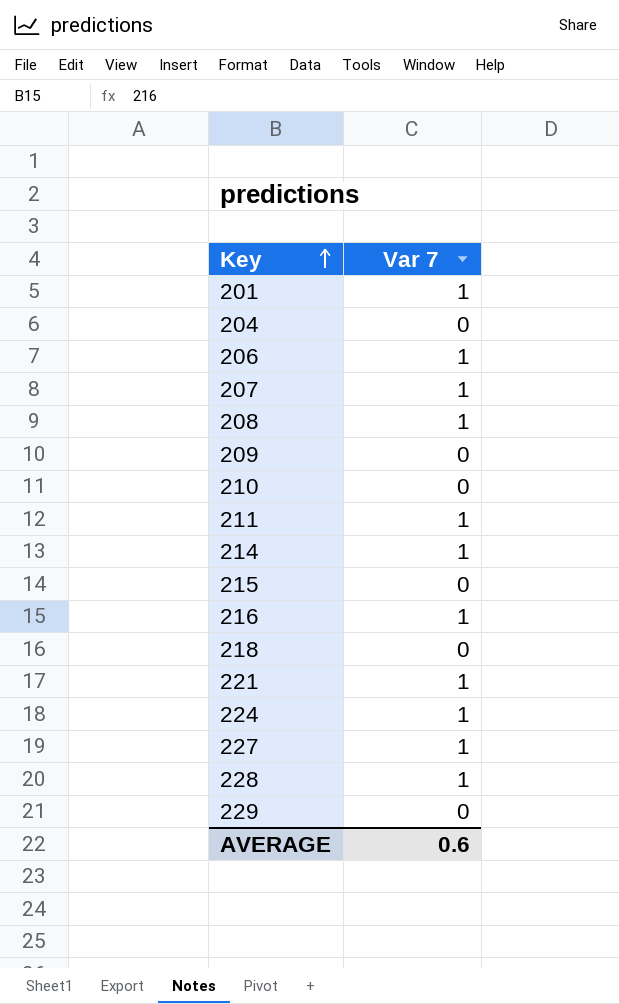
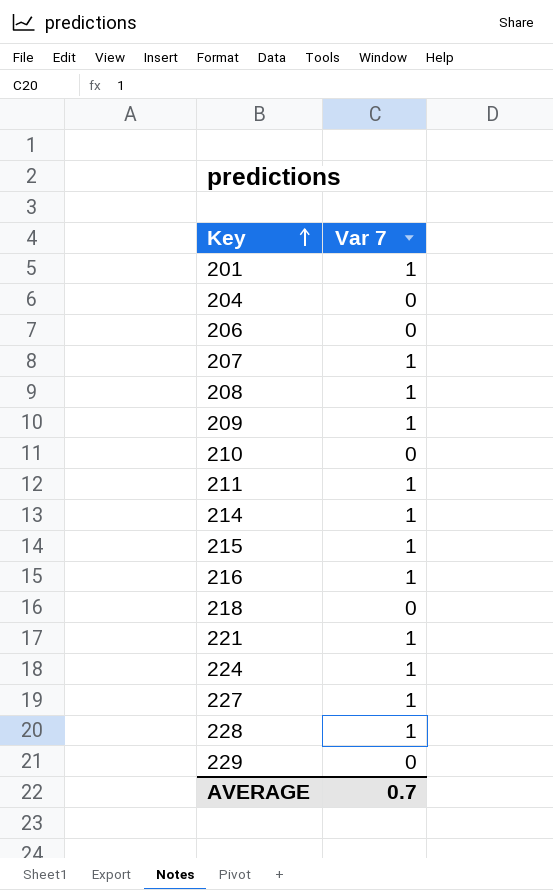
206 | Var 7: 1 -> 0
209 | Var 7: 0 -> 1
215 | Var 7: 0 -> 1
AVERAGE | Var 7: 0.6 -> 0.7

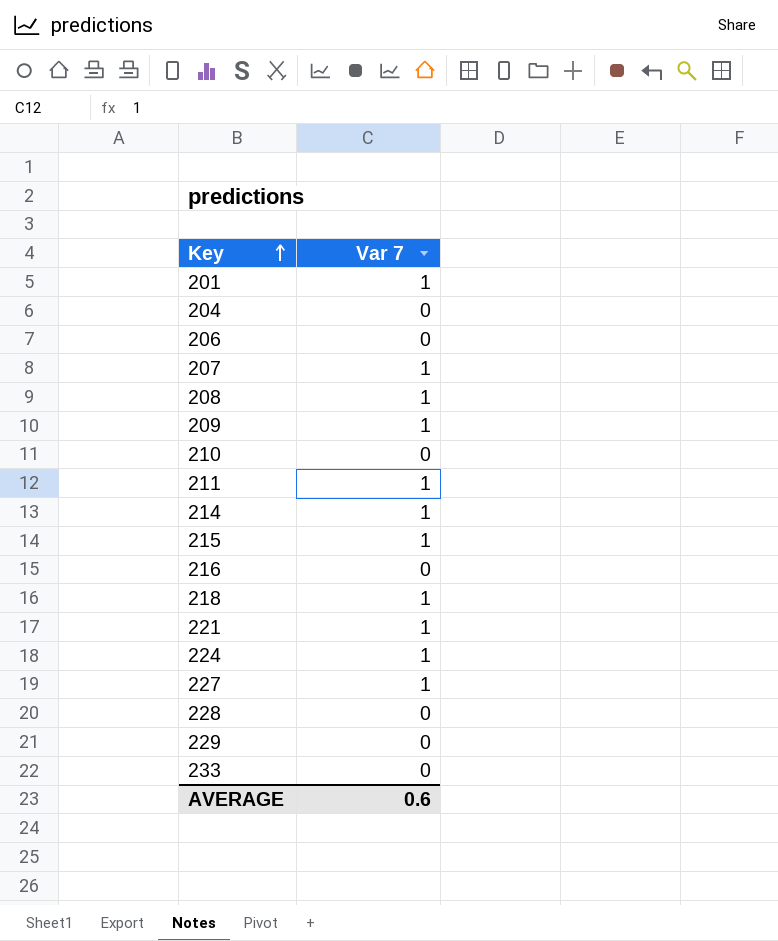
216 | Var 7: 1 -> 0
218 | Var 7: 0 -> 1
228 | Var 7: 1 -> 0
row 233: none -> 0
AVERAGE | Var 7: 0.7 -> 0.6

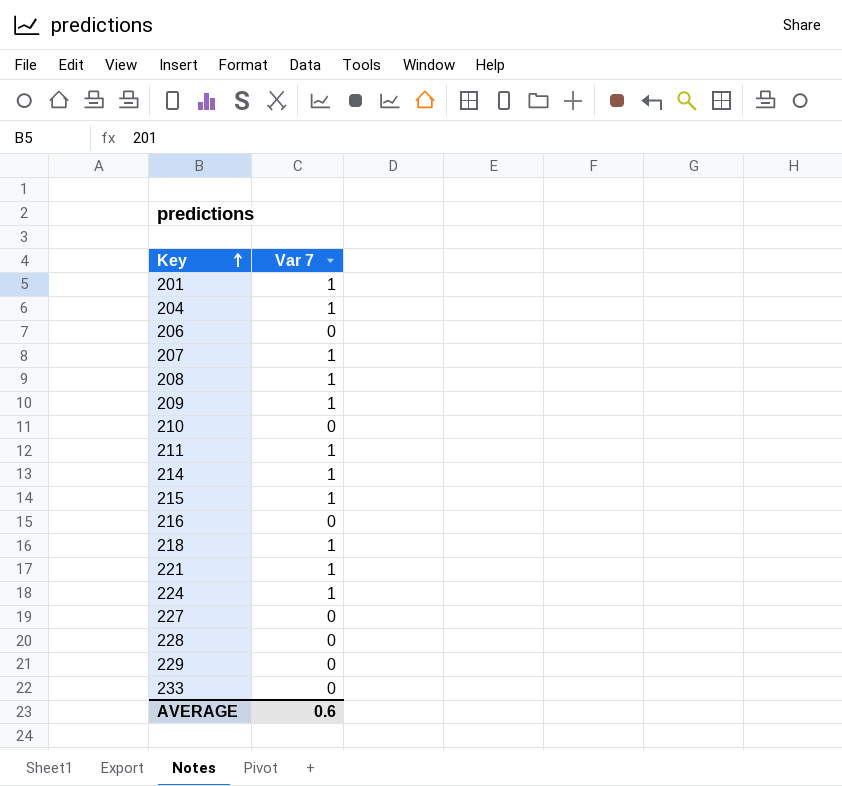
204 | Var 7: 0 -> 1
227 | Var 7: 1 -> 0

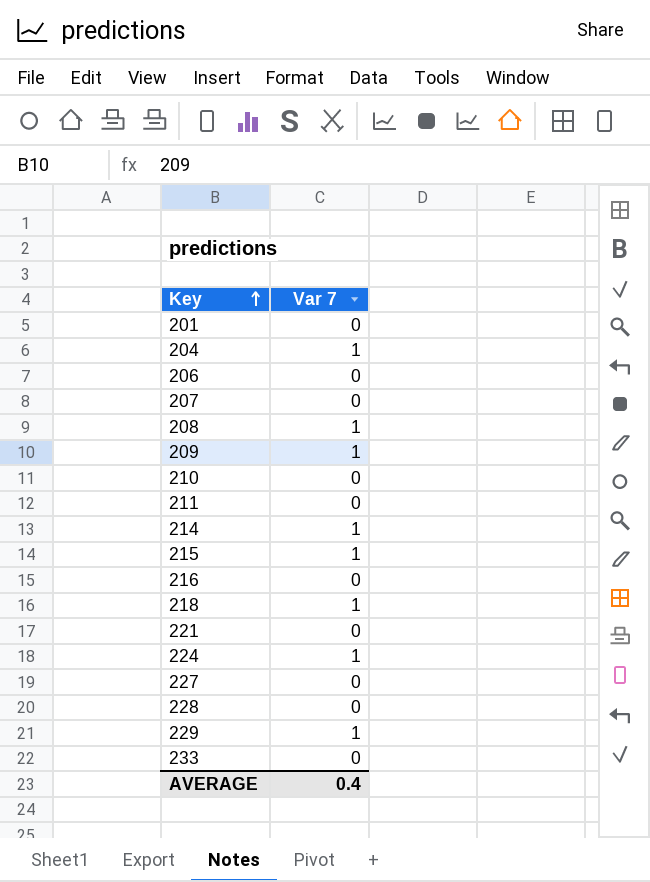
201 | Var 7: 1 -> 0
207 | Var 7: 1 -> 0
211 | Var 7: 1 -> 0
221 | Var 7: 1 -> 0
229 | Var 7: 0 -> 1
AVERAGE | Var 7: 0.6 -> 0.4

